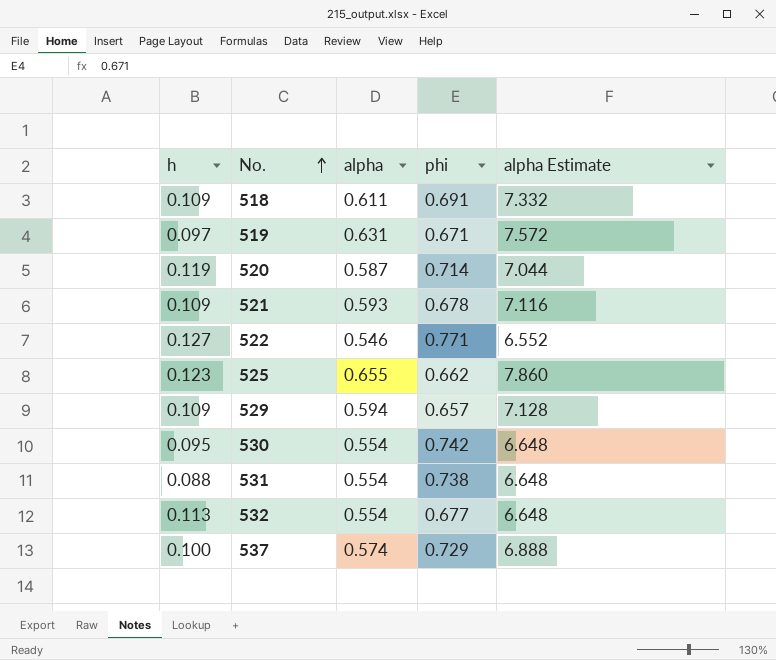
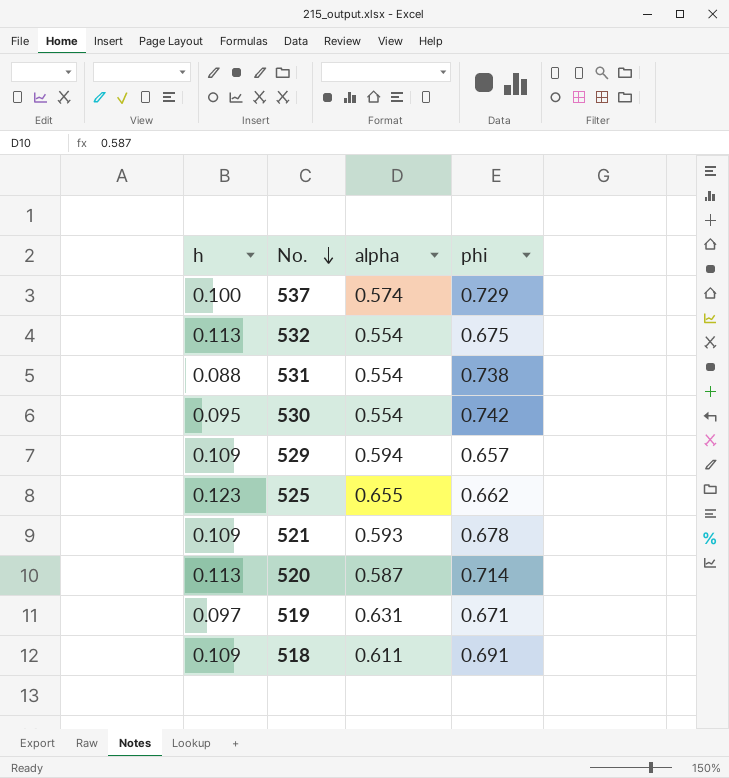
row order: No. ascending -> No. descending
column alpha Estimate | formula: [alpha] * 12 -> none
row 522: 0.127 | 0.546 | 0.771 | 6.552 -> none
532 | phi: 0.677 -> 0.675
520 | h: 0.119 -> 0.113

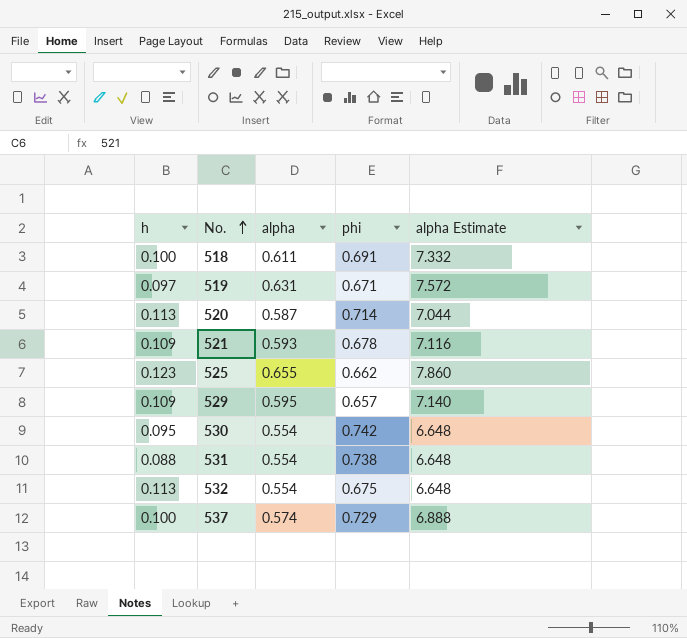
row order: No. descending -> No. ascending
column alpha Estimate | formula: none -> [alpha] * 12
518 | h: 0.109 -> 0.100
529 | alpha: 0.594 -> 0.595

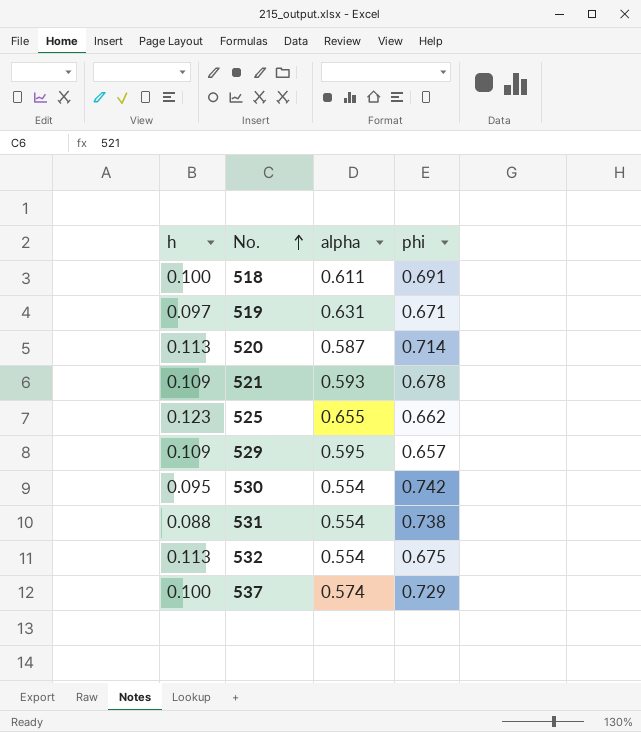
column alpha Estimate | formula: [alpha] * 12 -> none

